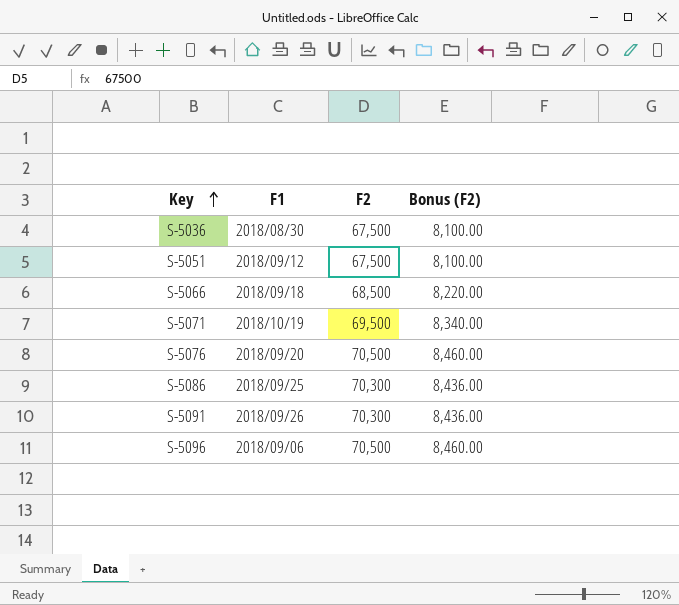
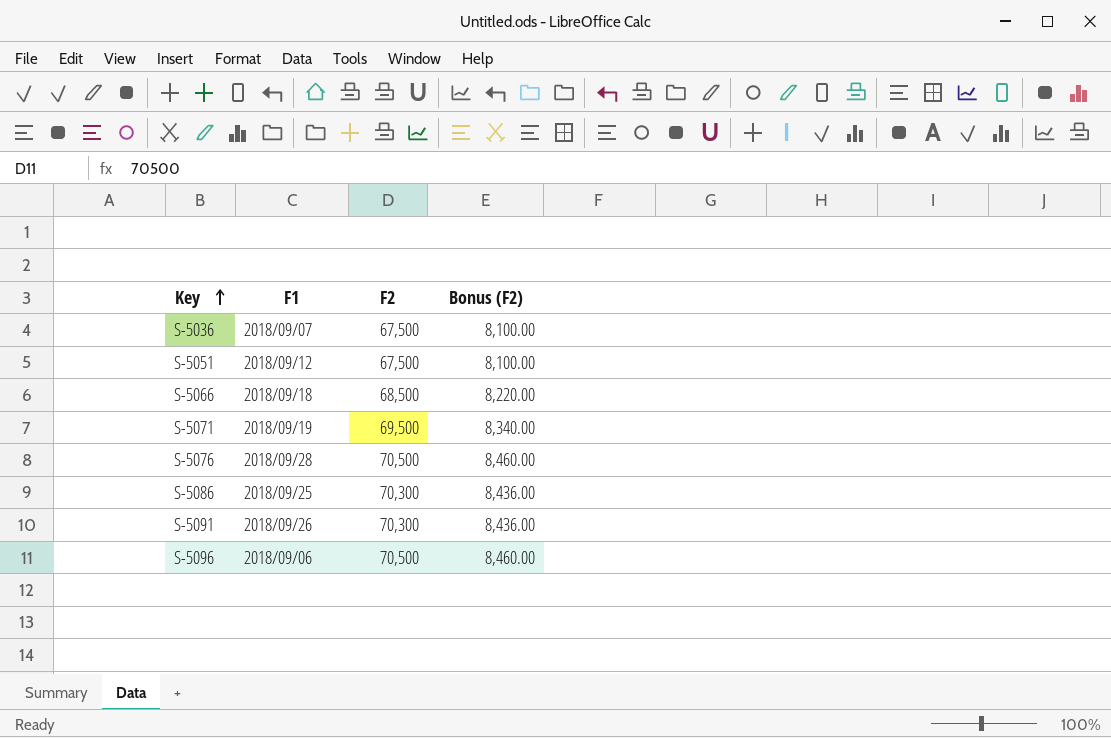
S-5036 | F1: 2018/08/30 -> 2018/09/07
S-5071 | F1: 2018/10/19 -> 2018/09/19
S-5076 | F1: 2018/09/20 -> 2018/09/28

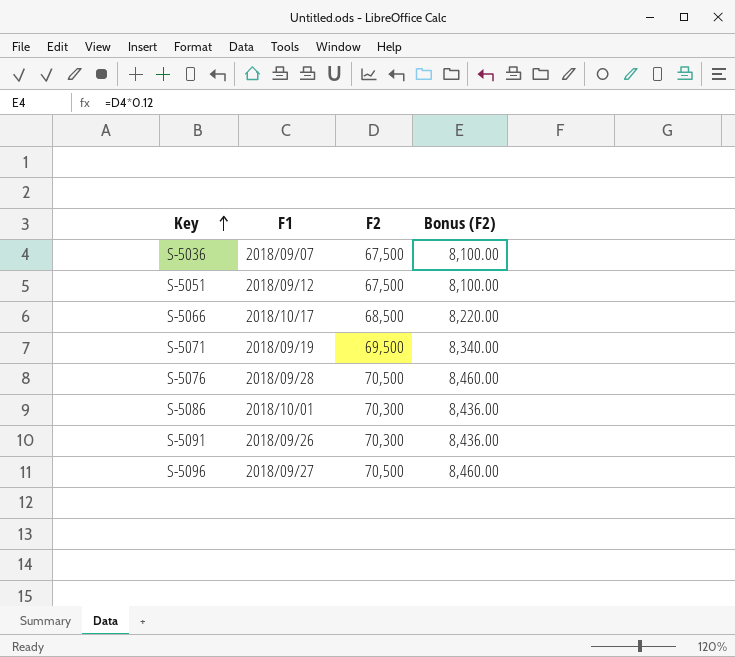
S-5066 | F1: 2018/09/18 -> 2018/10/17
S-5086 | F1: 2018/09/25 -> 2018/10/01
S-5096 | F1: 2018/09/06 -> 2018/09/27

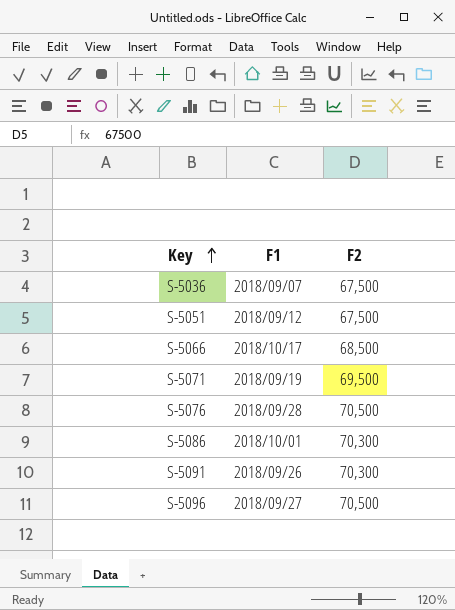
column Bonus (F2) | formula: [F2] * 0.12 -> none

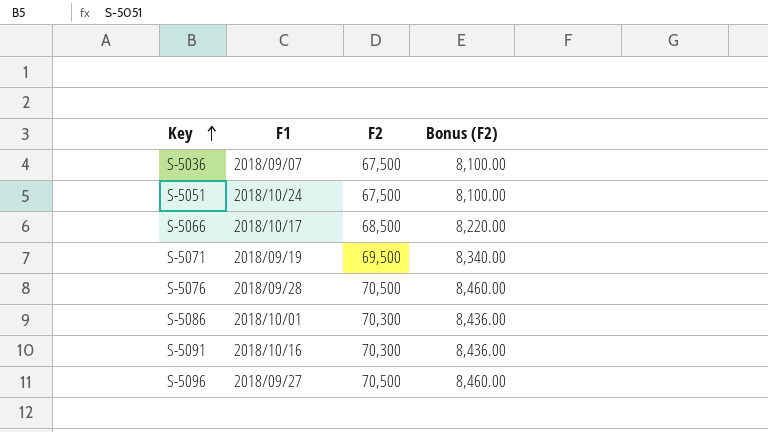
column Bonus (F2) | formula: none -> [F2] * 0.12
S-5051 | F1: 2018/09/12 -> 2018/10/24
S-5091 | F1: 2018/09/26 -> 2018/10/16

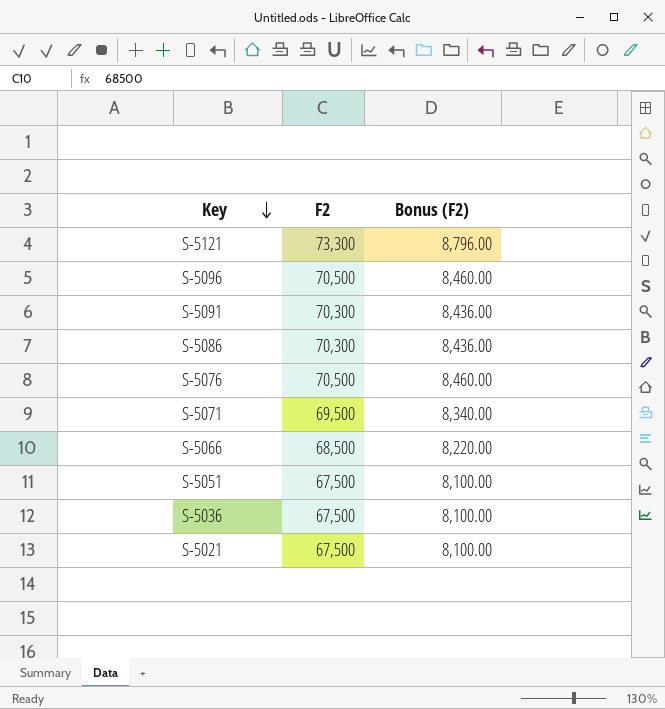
row order: Key ascending -> Key descending
column F1 | position: 2 -> none
row S-5121: none -> 73,300 | 8,796.00
row S-5021: none -> 67,500 | 8,100.00

